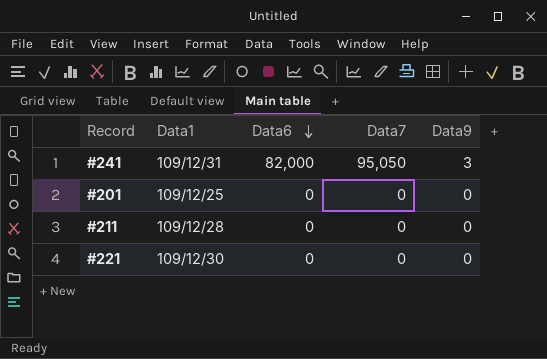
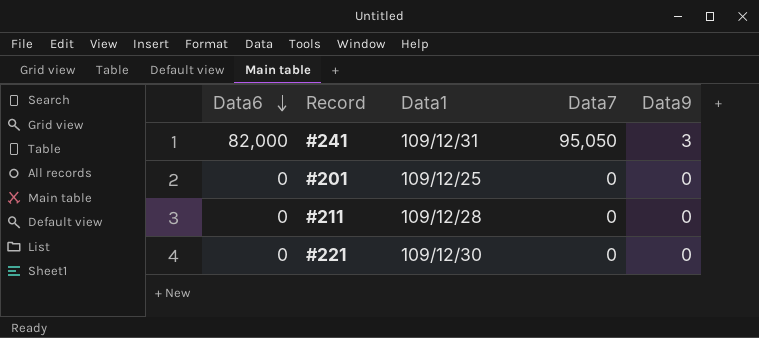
column Data6 | position: 3 -> 1

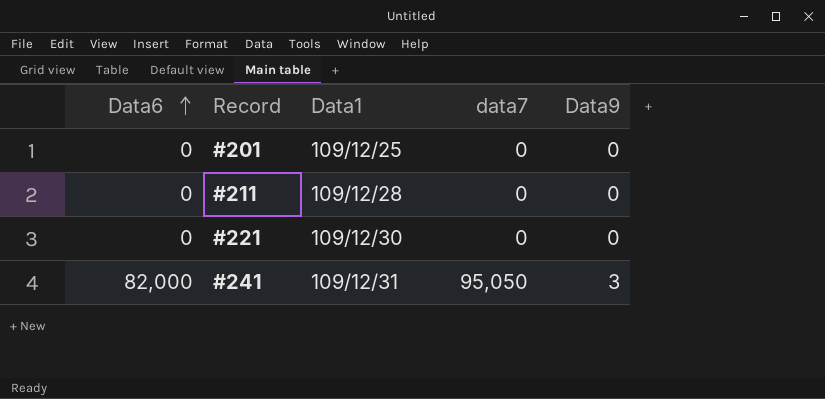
row order: Data6 descending -> Data6 ascending
column name: Data7 -> data7

